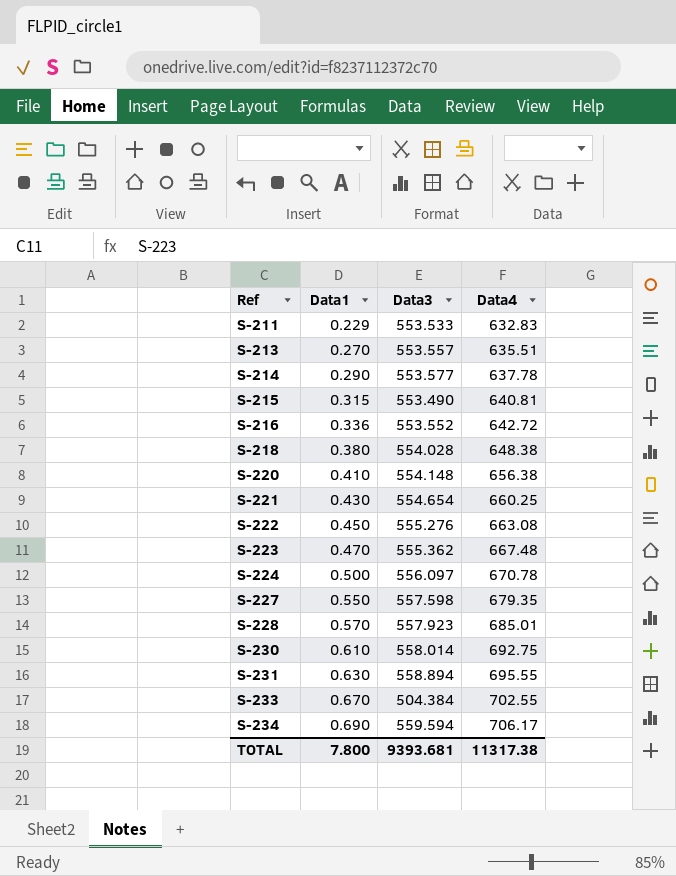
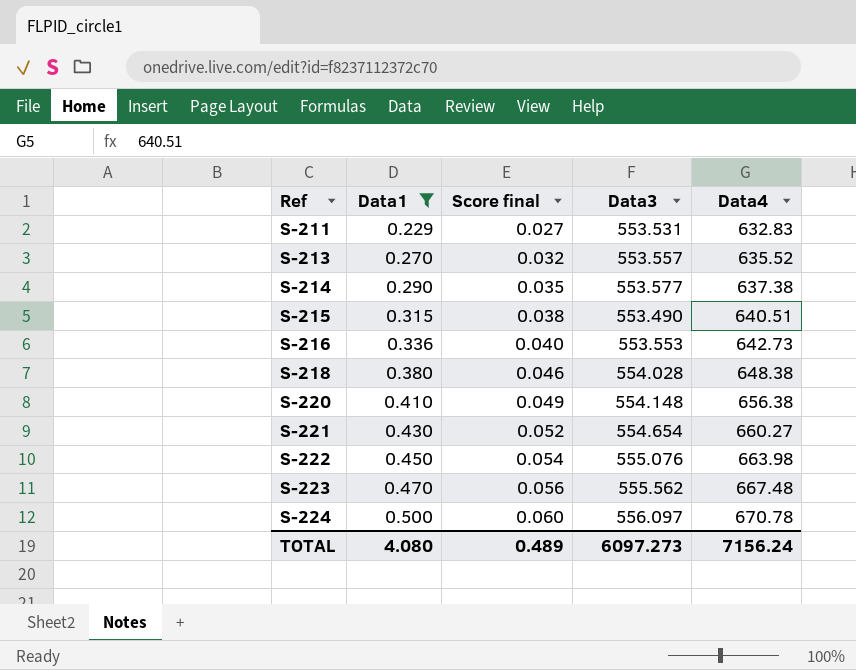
filter: none -> Data1 <= 0.500
column Score final | formula: none -> [Data1] * 0.12
S-211 | Data3: 553.533 -> 553.531
S-213 | Data4: 635.51 -> 635.52
S-214 | Data4: 637.78 -> 637.38
S-215 | Data4: 640.81 -> 640.51
S-216 | Data3: 553.552 -> 553.553
S-216 | Data4: 642.72 -> 642.73
S-221 | Data4: 660.25 -> 660.27
S-222 | Data3: 555.276 -> 555.076
S-222 | Data4: 663.08 -> 663.98
S-223 | Data3: 555.362 -> 555.562
TOTAL | Data1: 7.800 -> 4.080
TOTAL | Data3: 9393.681 -> 6097.273
TOTAL | Data4: 11317.38 -> 7156.24

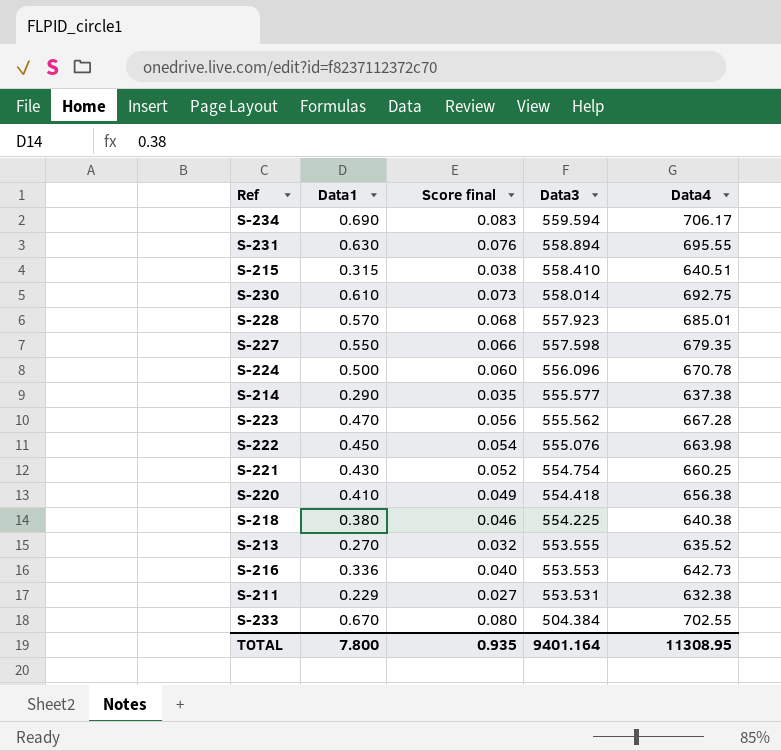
filter: Data1 <= 0.500 -> none
row order: Ref ascending -> Data3 descending
S-215 | Data3: 553.490 -> 558.410
S-224 | Data3: 556.097 -> 556.096
S-214 | Data3: 553.577 -> 555.577
S-223 | Data4: 667.48 -> 667.28
S-221 | Data3: 554.654 -> 554.754
S-221 | Data4: 660.27 -> 660.25
S-220 | Data3: 554.148 -> 554.418
S-218 | Data3: 554.028 -> 554.225
S-218 | Data4: 648.38 -> 640.38
S-213 | Data3: 553.557 -> 553.555
S-211 | Data4: 632.83 -> 632.38
TOTAL | Data1: 4.080 -> 7.800
TOTAL | Score final: 0.489 -> 0.935
TOTAL | Data3: 6097.273 -> 9401.164
TOTAL | Data4: 7156.24 -> 11308.95

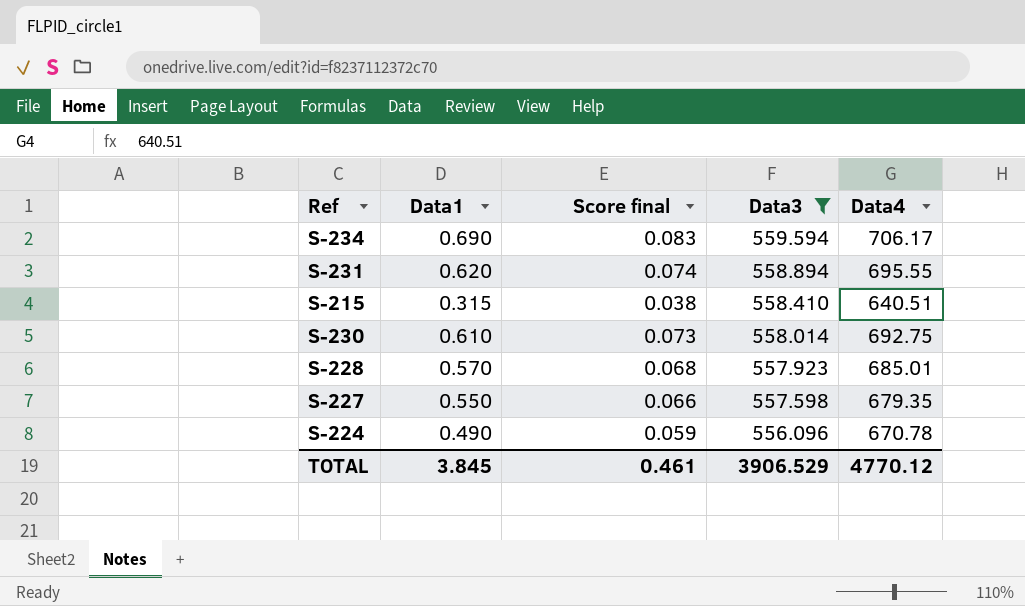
filter: none -> Data3 >= 556.096
S-231 | Data1: 0.630 -> 0.620
S-231 | Score final: 0.076 -> 0.074
S-224 | Data1: 0.500 -> 0.490
S-224 | Score final: 0.060 -> 0.059
TOTAL | Data1: 7.800 -> 3.845
TOTAL | Score final: 0.935 -> 0.461
TOTAL | Data3: 9401.164 -> 3906.529
TOTAL | Data4: 11308.95 -> 4770.12

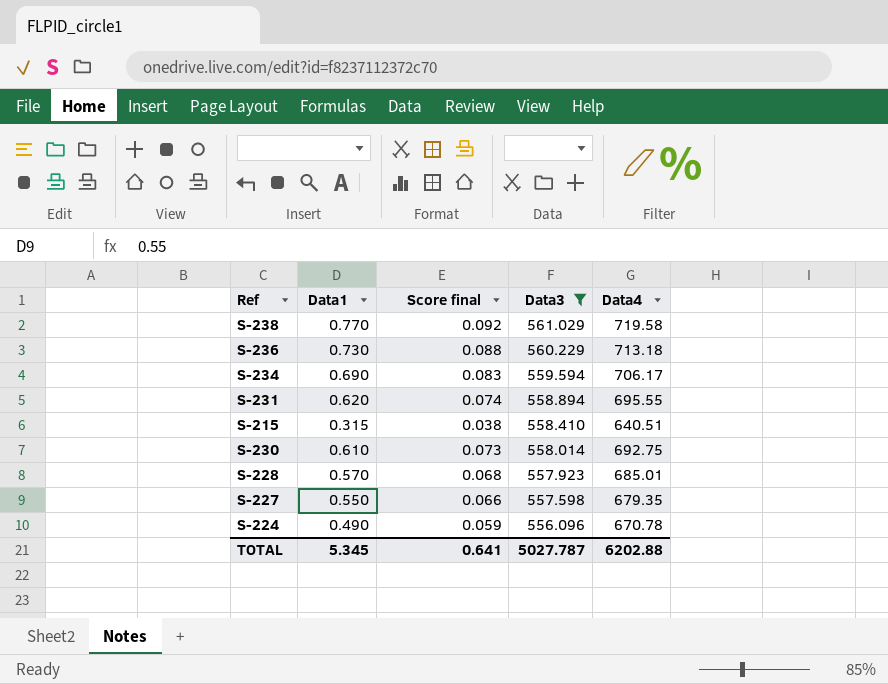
row S-238: none -> 0.770 | 0.092 | 561.029 | 719.58
row S-236: none -> 0.730 | 0.088 | 560.229 | 713.18
TOTAL | Data1: 3.845 -> 5.345
TOTAL | Score final: 0.461 -> 0.641
TOTAL | Data3: 3906.529 -> 5027.787
TOTAL | Data4: 4770.12 -> 6202.88

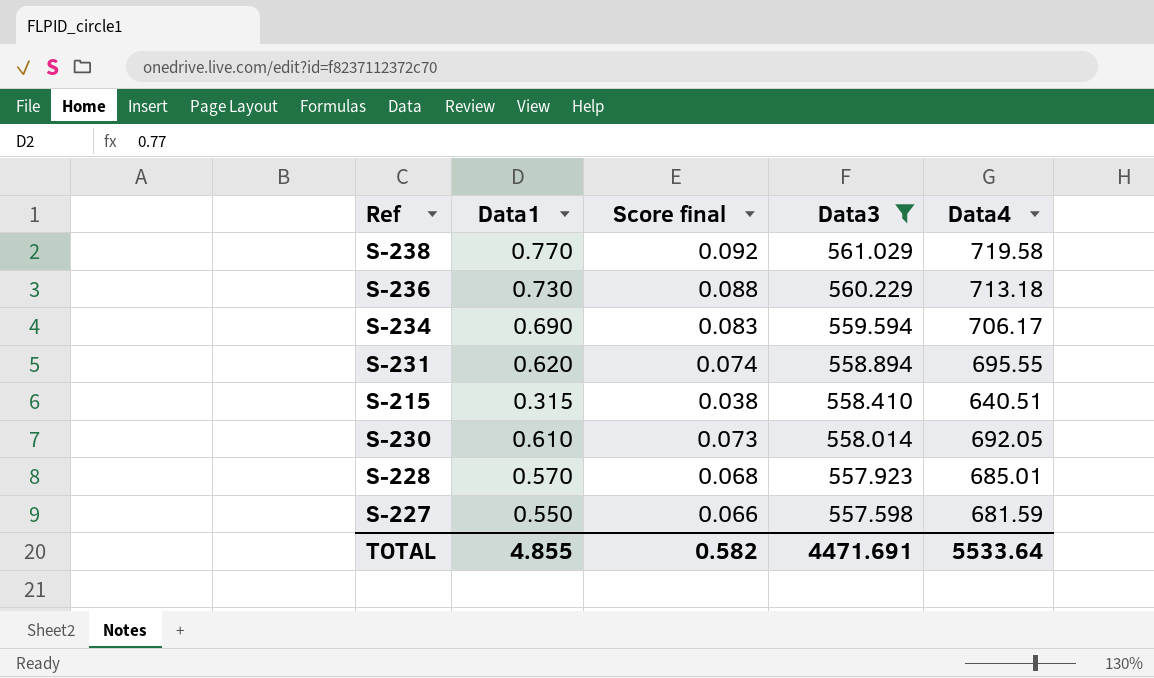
row S-224: 0.490 | 0.059 | 556.096 | 670.78 -> none
S-230 | Data4: 692.75 -> 692.05
S-227 | Data4: 679.35 -> 681.59
TOTAL | Data1: 5.345 -> 4.855
TOTAL | Score final: 0.641 -> 0.582
TOTAL | Data3: 5027.787 -> 4471.691
TOTAL | Data4: 6202.88 -> 5533.64

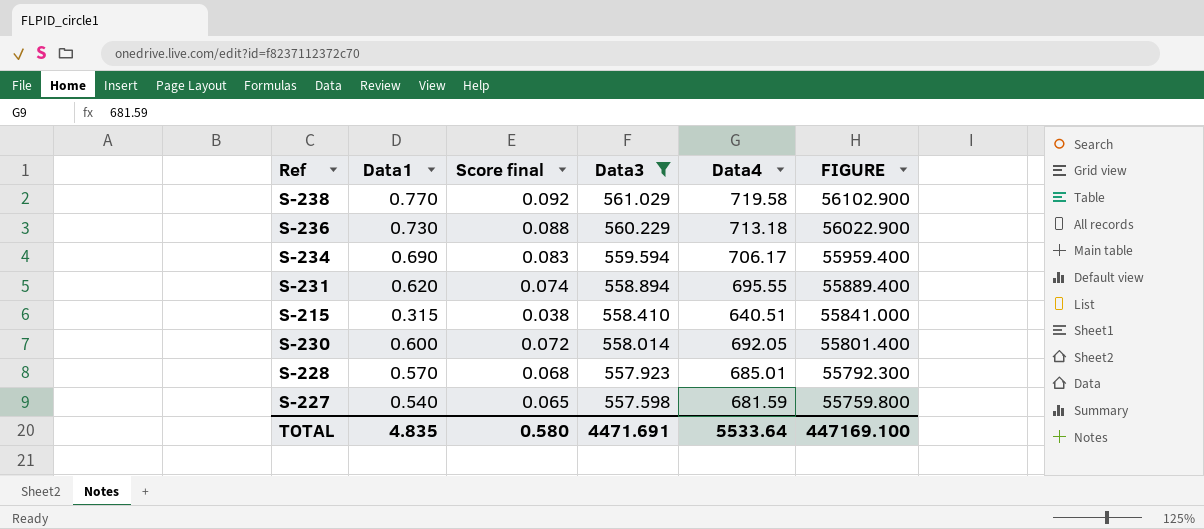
column FIGURE | formula: none -> [Data3] * 100
S-230 | Data1: 0.610 -> 0.600
S-230 | Score final: 0.073 -> 0.072
S-227 | Data1: 0.550 -> 0.540
S-227 | Score final: 0.066 -> 0.065
TOTAL | Data1: 4.855 -> 4.835
TOTAL | Score final: 0.582 -> 0.580

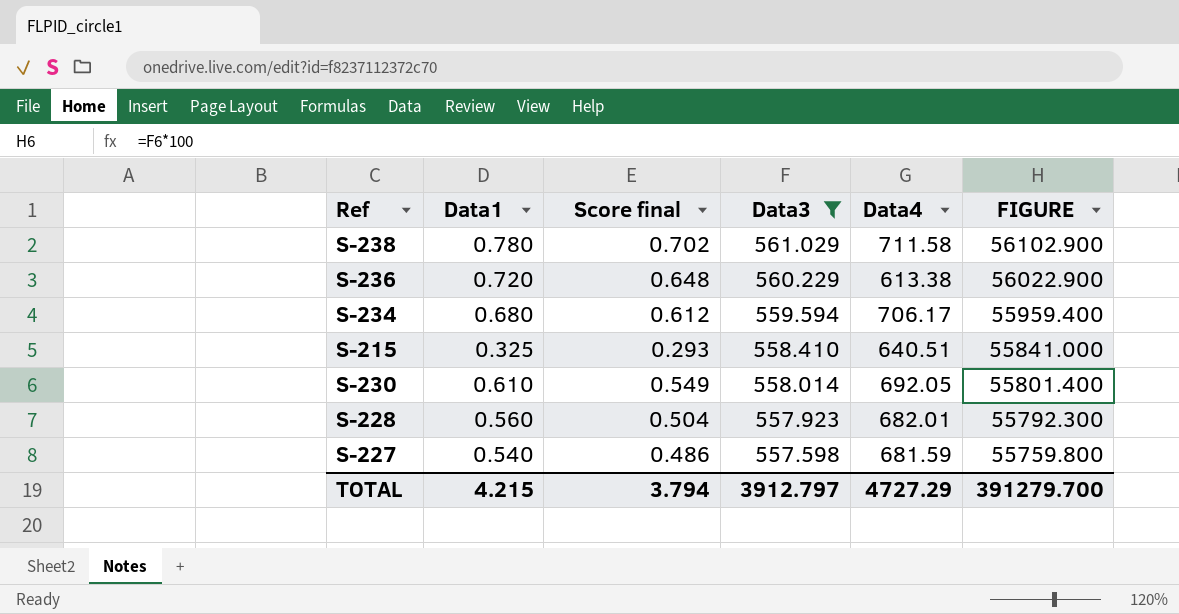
column Score final | formula: [Data1] * 0.12 -> [Data1] * 0.9
row S-231: 0.620 | 0.074 | 558.894 | 695.55 | 55889.400 -> none
S-238 | Data1: 0.770 -> 0.780
S-238 | Data4: 719.58 -> 711.58
S-236 | Data1: 0.730 -> 0.720
S-236 | Data4: 713.18 -> 613.38
S-234 | Data1: 0.690 -> 0.680
S-215 | Data1: 0.315 -> 0.325
S-230 | Data1: 0.600 -> 0.610
S-228 | Data1: 0.570 -> 0.560
S-228 | Data4: 685.01 -> 682.01
TOTAL | Data1: 4.835 -> 4.215
TOTAL | Score final: 0.580 -> 3.794
TOTAL | Data3: 4471.691 -> 3912.797
TOTAL | Data4: 5533.64 -> 4727.29
TOTAL | FIGURE: 447169.100 -> 391279.700

